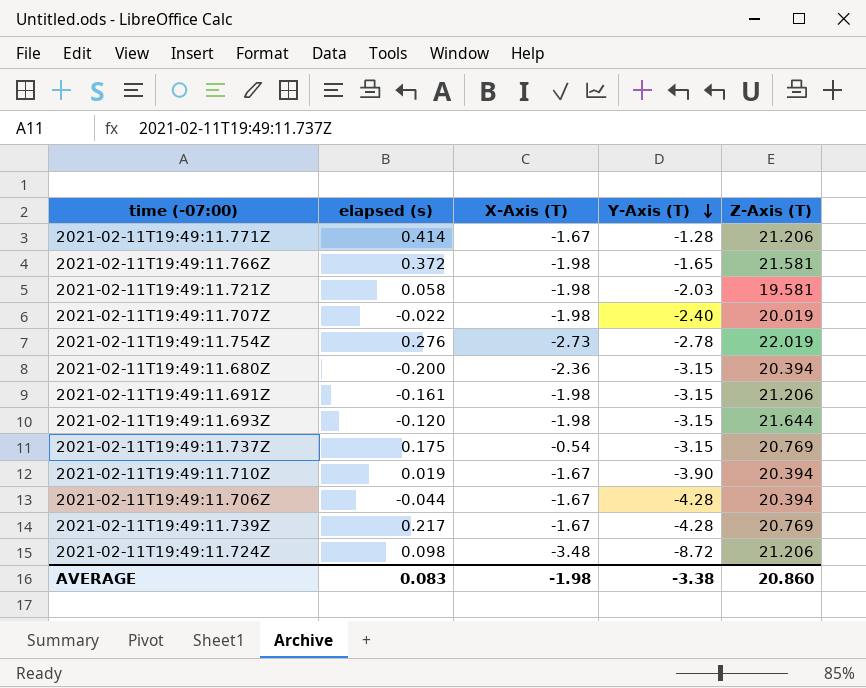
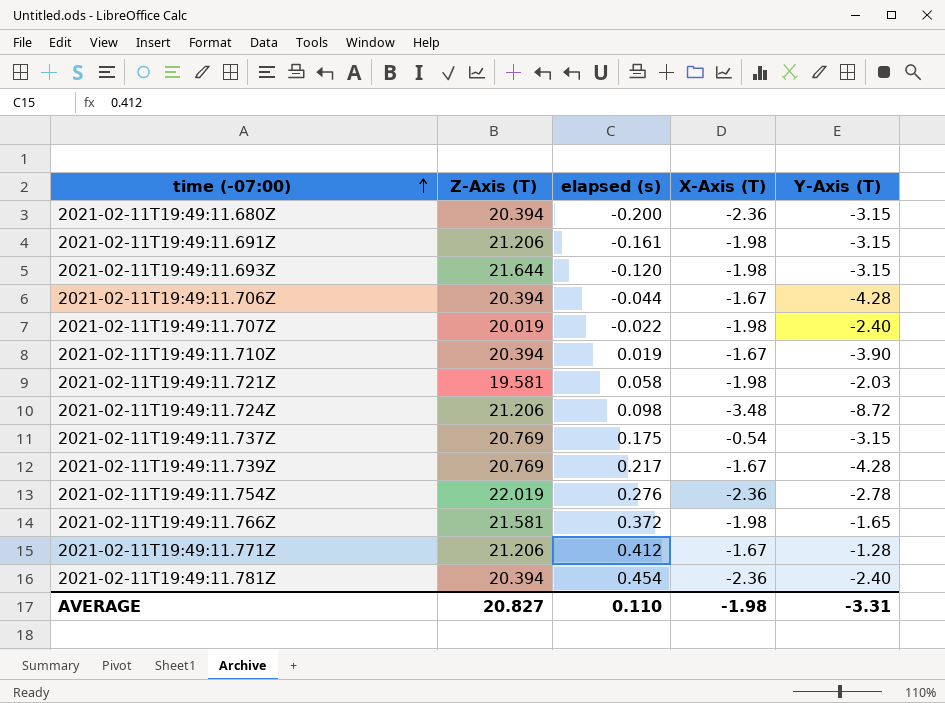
row order: Y-Axis (T) descending -> time (-07:00) ascending
column Z-Axis (T) | position: 5 -> 2
2021-02-11T19:49:11.754Z | X-Axis (T): -2.73 -> -2.36
2021-02-11T19:49:11.771Z | elapsed (s): 0.414 -> 0.412
row 2021-02-11T19:49:11.781Z: none -> 20.394 | 0.454 | -2.36 | -2.40
AVERAGE | Z-Axis (T): 20.860 -> 20.827
AVERAGE | elapsed (s): 0.083 -> 0.110
AVERAGE | Y-Axis (T): -3.38 -> -3.31

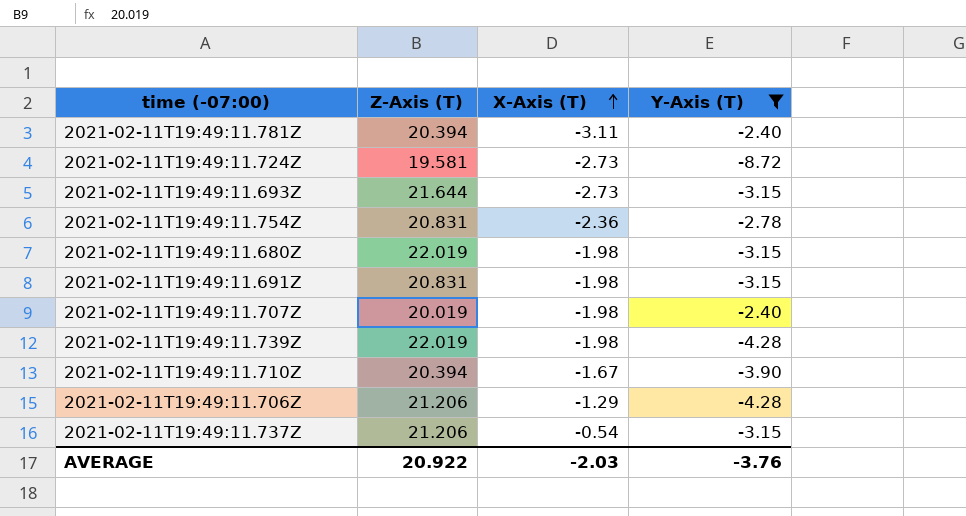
filter: none -> Y-Axis (T) <= -2.40
row order: time (-07:00) ascending -> X-Axis (T) ascending
column elapsed (s) | position: 3 -> none
2021-02-11T19:49:11.781Z | X-Axis (T): -2.36 -> -3.11
2021-02-11T19:49:11.724Z | Z-Axis (T): 21.206 -> 19.581
2021-02-11T19:49:11.724Z | X-Axis (T): -3.48 -> -2.73
2021-02-11T19:49:11.693Z | X-Axis (T): -1.98 -> -2.73
2021-02-11T19:49:11.754Z | Z-Axis (T): 22.019 -> 20.831
2021-02-11T19:49:11.680Z | Z-Axis (T): 20.394 -> 22.019
2021-02-11T19:49:11.680Z | X-Axis (T): -2.36 -> -1.98
2021-02-11T19:49:11.691Z | Z-Axis (T): 21.206 -> 20.831
2021-02-11T19:49:11.739Z | Z-Axis (T): 20.769 -> 22.019
2021-02-11T19:49:11.739Z | X-Axis (T): -1.67 -> -1.98
2021-02-11T19:49:11.706Z | Z-Axis (T): 20.394 -> 21.206
2021-02-11T19:49:11.706Z | X-Axis (T): -1.67 -> -1.29
2021-02-11T19:49:11.737Z | Z-Axis (T): 20.769 -> 21.206
AVERAGE | Z-Axis (T): 20.827 -> 20.922
AVERAGE | X-Axis (T): -1.98 -> -2.03
AVERAGE | Y-Axis (T): -3.31 -> -3.76

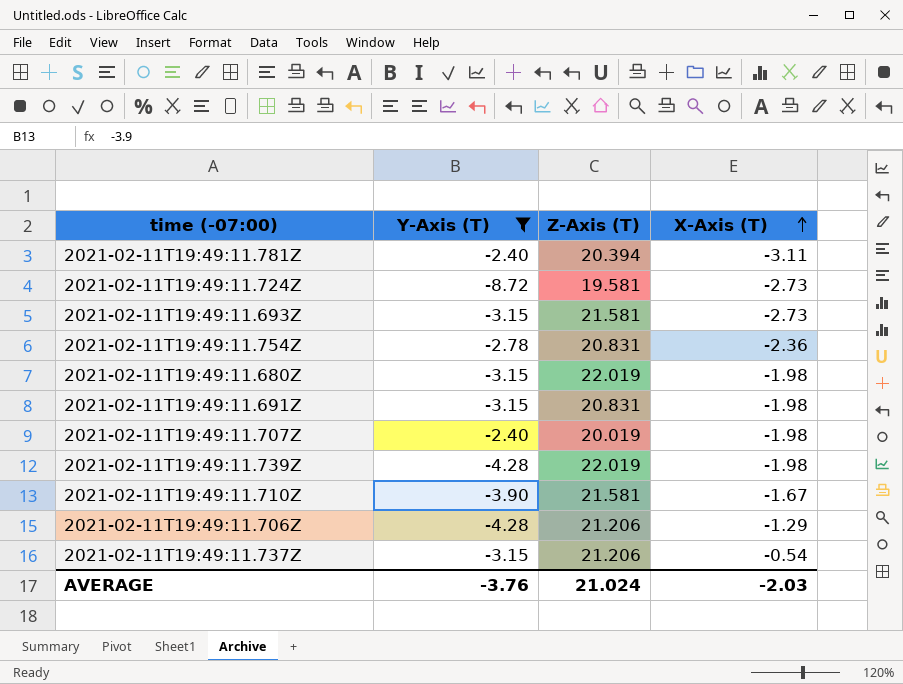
column Y-Axis (T) | position: 4 -> 2
2021-02-11T19:49:11.693Z | Z-Axis (T): 21.644 -> 21.581
2021-02-11T19:49:11.710Z | Z-Axis (T): 20.394 -> 21.581
AVERAGE | Z-Axis (T): 20.922 -> 21.024

